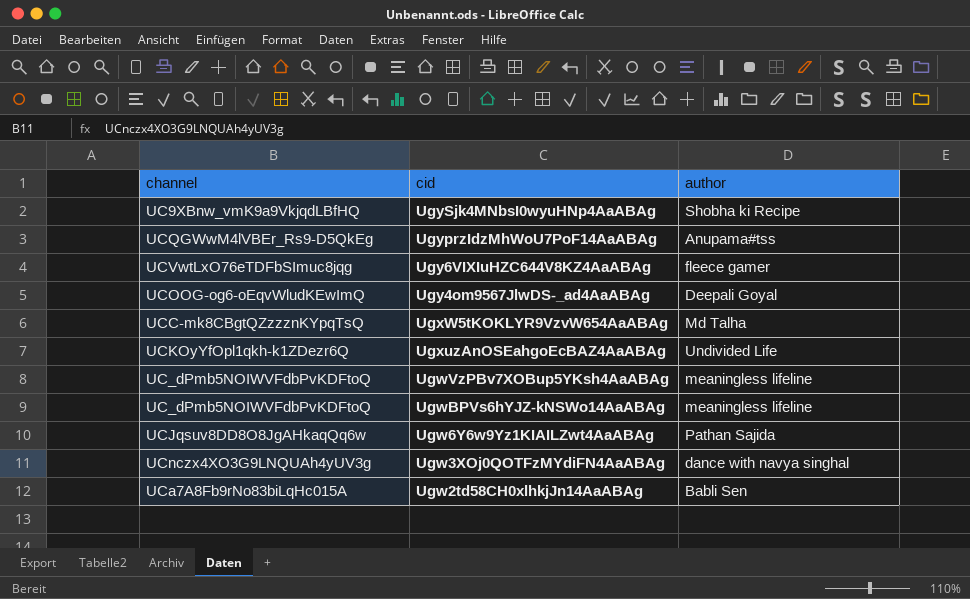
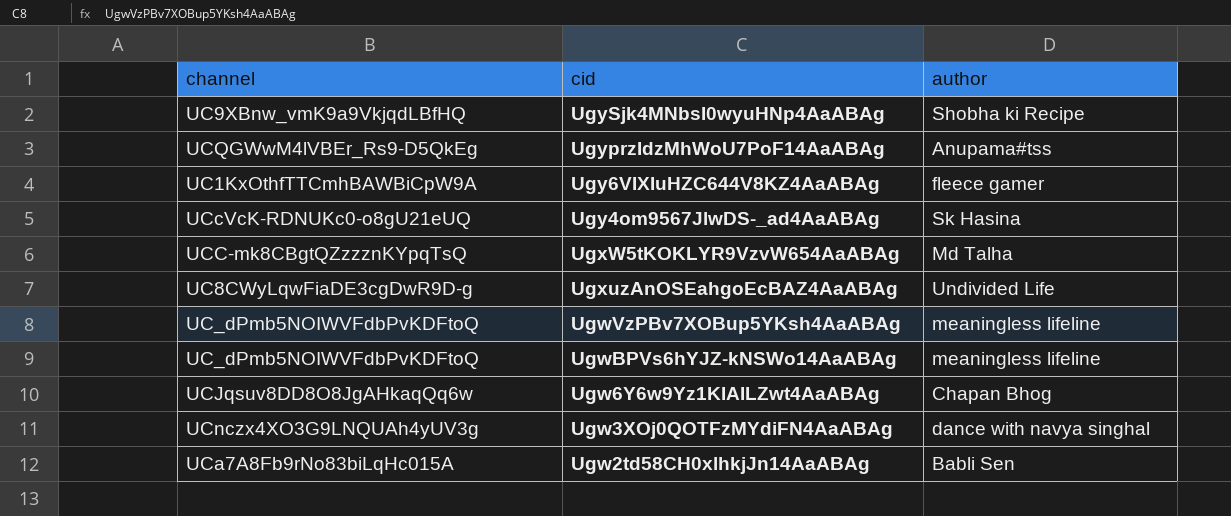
Ugy6VIXIuHZC644V8KZ4AaABAg | channel: UCVwtLxO76eTDFbSImuc8jqg -> UC1KxOthfTTCmhBAWBiCpW9A
Ugy4om9567JlwDS-_ad4AaABAg | channel: UCOOG-og6-oEqvWludKEwImQ -> UCcVcK-RDNUKc0-o8gU21eUQ
Ugy4om9567JlwDS-_ad4AaABAg | author: Deepali Goyal -> Sk Hasina
UgxuzAnOSEahgoEcBAZ4AaABAg | channel: UCKOyYfOpl1qkh-k1ZDezr6Q -> UC8CWyLqwFiaDE3cgDwR9D-g
Ugw6Y6w9Yz1KIAILZwt4AaABAg | author: Pathan Sajida -> Chapan Bhog

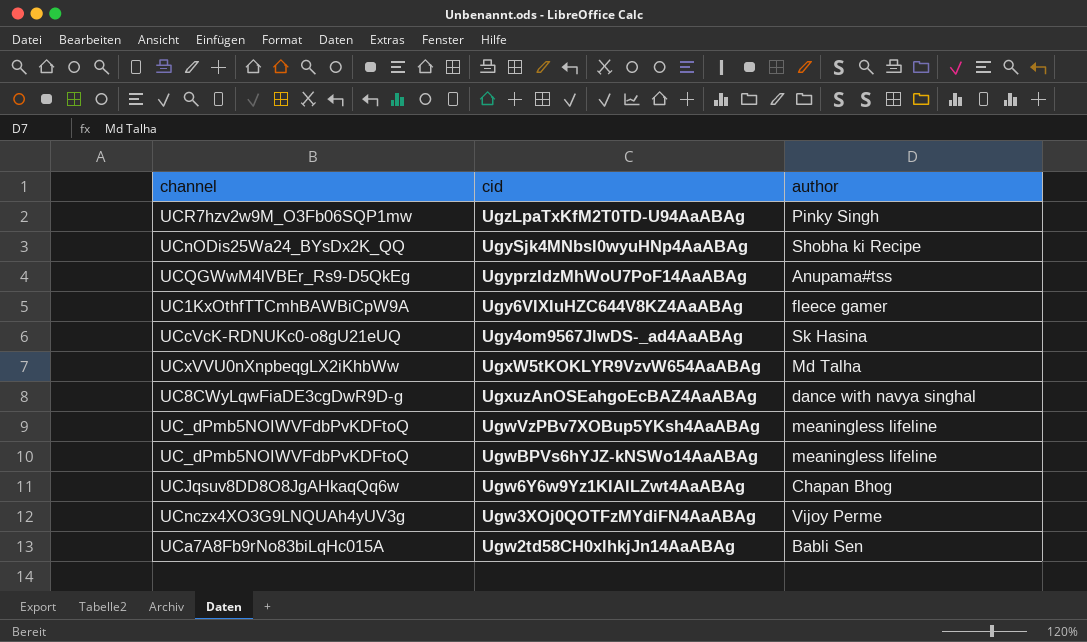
row UgzLpaTxKfM2T0TD-U94AaABAg: none -> UCR7hzv2w9M_O3Fb06SQP1mw | Pinky Singh
UgySjk4MNbsI0wyuHNp4AaABAg | channel: UC9XBnw_vmK9a9VkjqdLBfHQ -> UCnODis25Wa24_BYsDx2K_QQ
UgxW5tKOKLYR9VzvW654AaABAg | channel: UCC-mk8CBgtQZzzznKYpqTsQ -> UCxVVU0nXnpbeqgLX2iKhbWw
UgxuzAnOSEahgoEcBAZ4AaABAg | author: Undivided Life -> dance with navya singhal
Ugw3XOj0QOTFzMYdiFN4AaABAg | author: dance with navya singhal -> Vijoy Perme

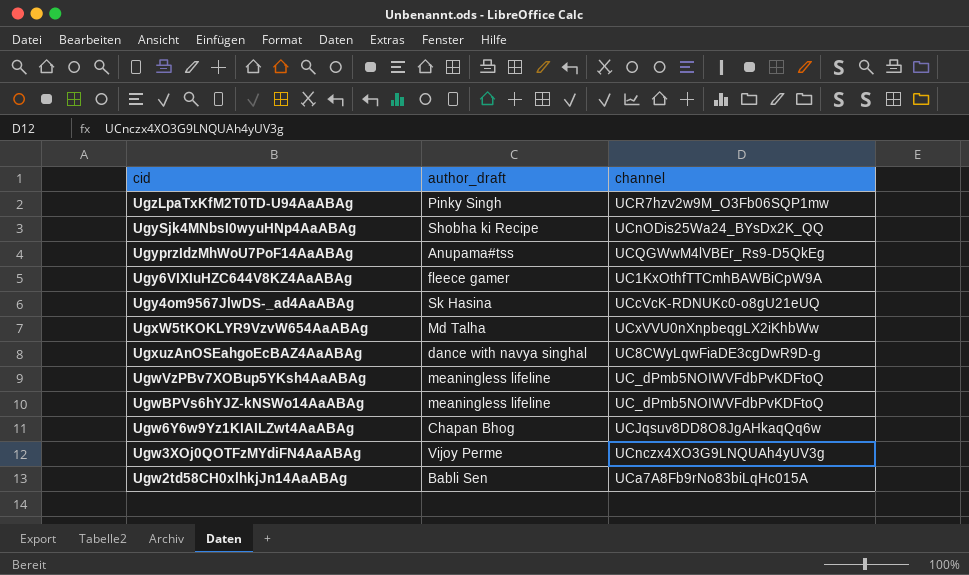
column name: author -> author_draft
column channel | position: 1 -> 3

